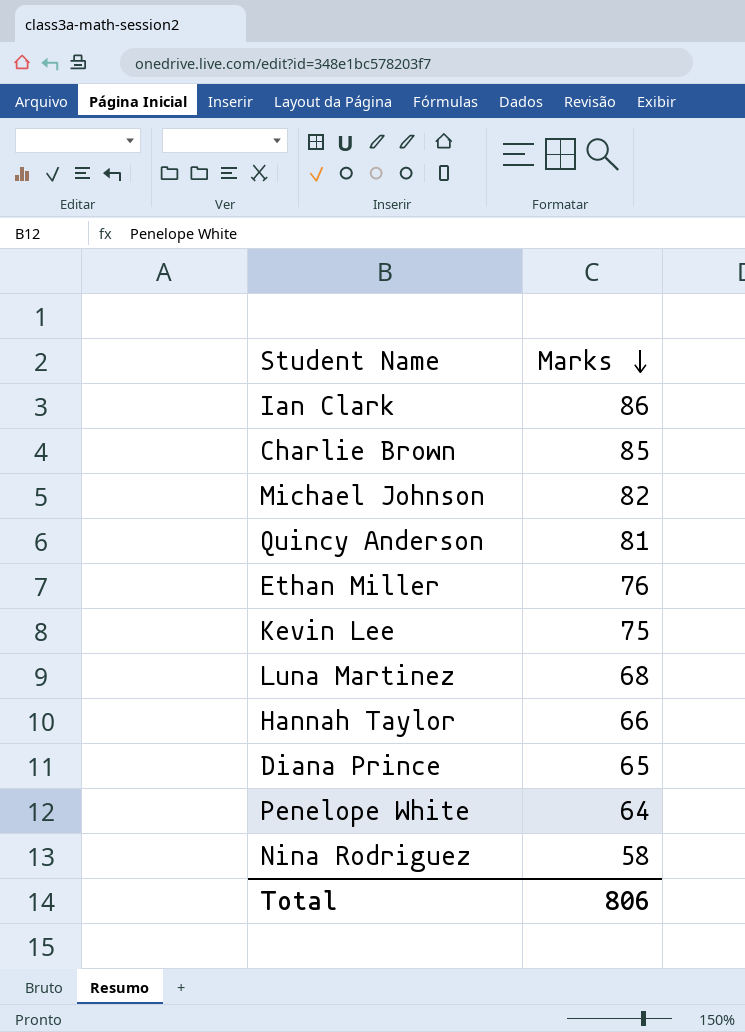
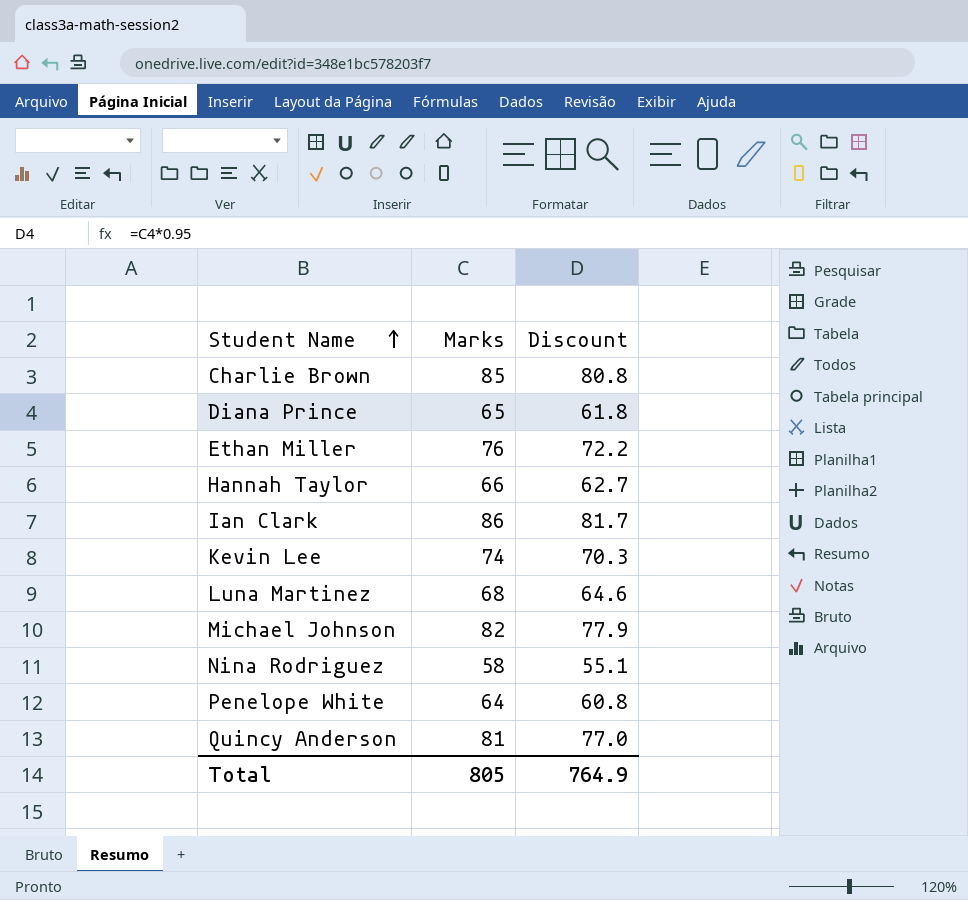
row order: Marks descending -> Student Name ascending
column Discount | formula: none -> [Marks] * 0.95
Kevin Lee | Marks: 75 -> 74
Total | Marks: 806 -> 805

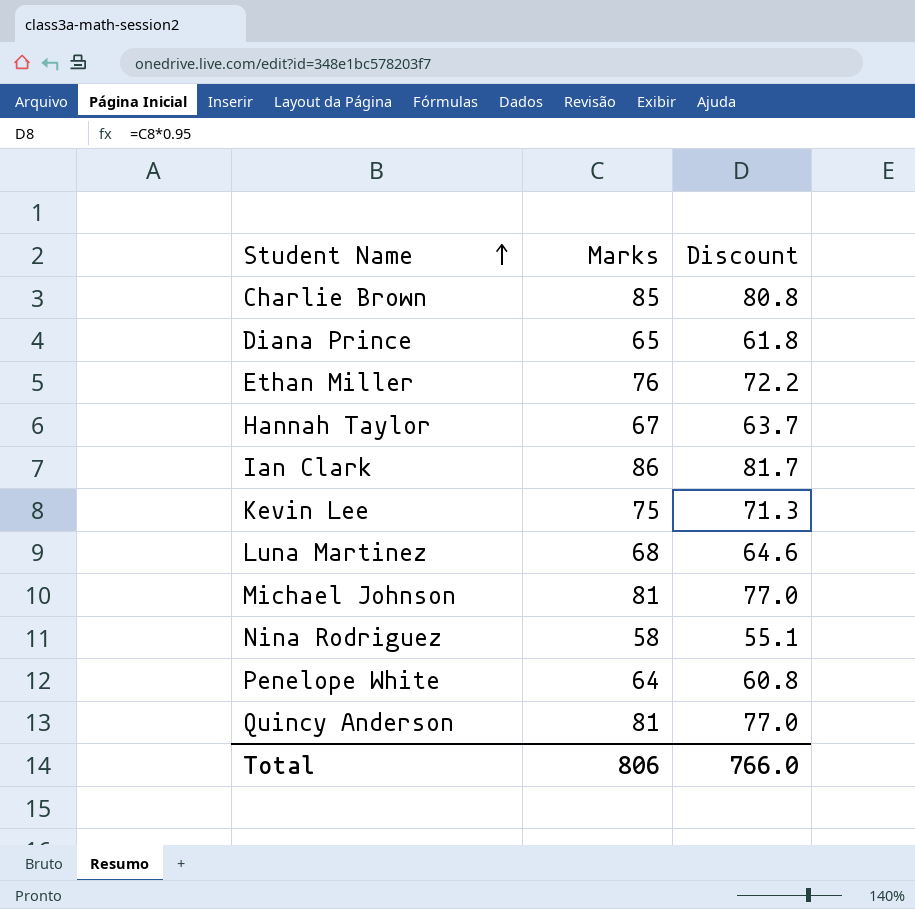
Hannah Taylor | Marks: 66 -> 67
Hannah Taylor | Discount: 62.7 -> 63.7
Kevin Lee | Marks: 74 -> 75
Kevin Lee | Discount: 70.3 -> 71.3
Michael Johnson | Marks: 82 -> 81
Michael Johnson | Discount: 77.9 -> 77.0
Total | Marks: 805 -> 806
Total | Discount: 764.9 -> 766.0

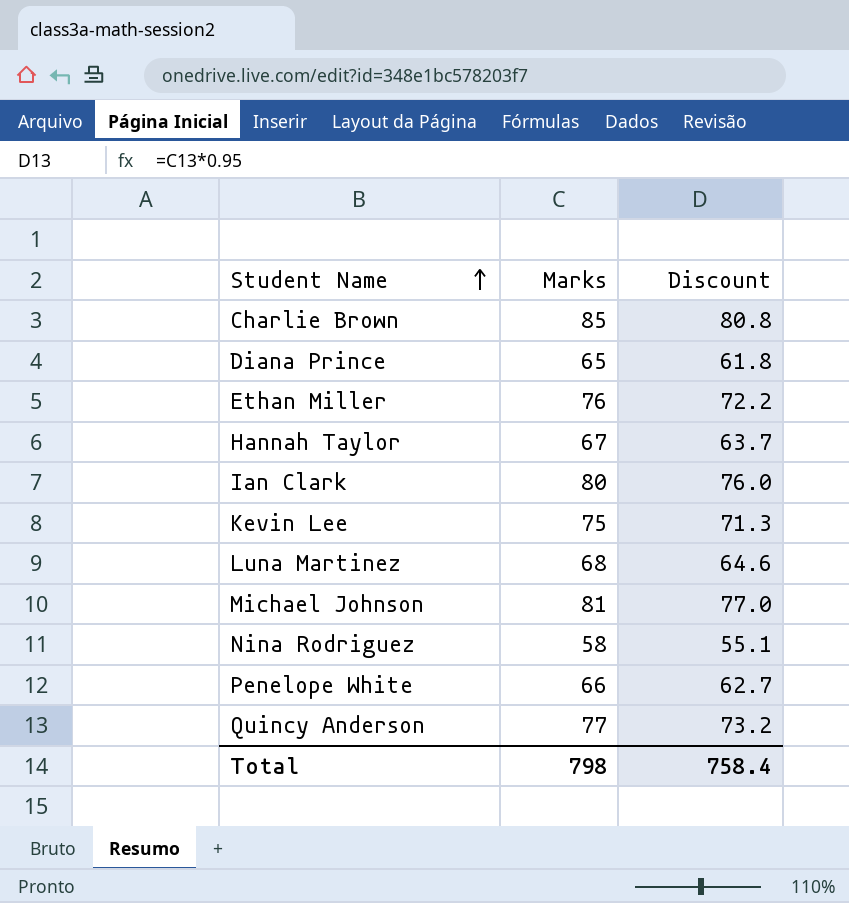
Ian Clark | Marks: 86 -> 80
Ian Clark | Discount: 81.7 -> 76.0
Penelope White | Marks: 64 -> 66
Penelope White | Discount: 60.8 -> 62.7
Quincy Anderson | Marks: 81 -> 77
Quincy Anderson | Discount: 77.0 -> 73.2
Total | Marks: 806 -> 798
Total | Discount: 766.0 -> 758.4

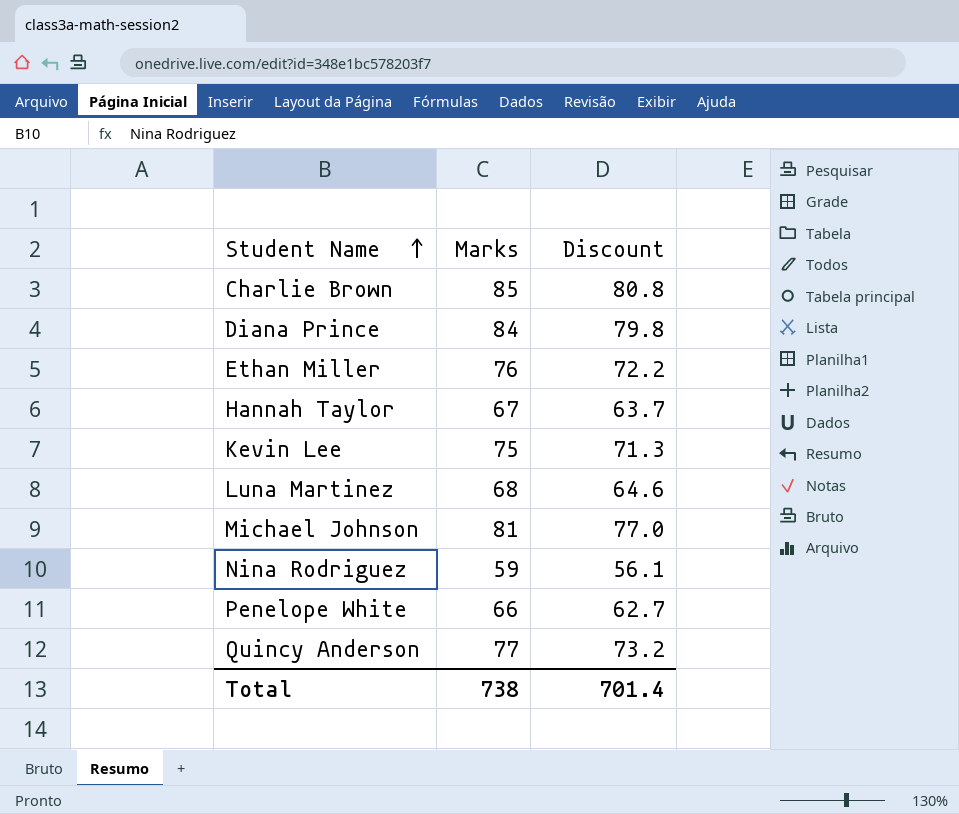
row Ian Clark: 80 | 76.0 -> none
Diana Prince | Marks: 65 -> 84
Diana Prince | Discount: 61.8 -> 79.8
Nina Rodriguez | Marks: 58 -> 59
Nina Rodriguez | Discount: 55.1 -> 56.1
Total | Marks: 798 -> 738
Total | Discount: 758.4 -> 701.4

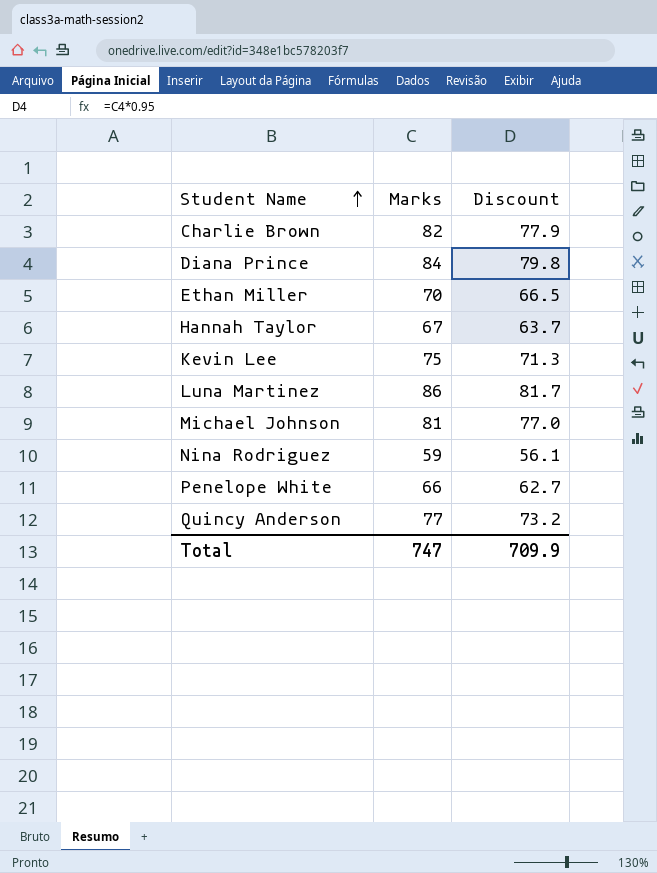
Charlie Brown | Marks: 85 -> 82
Charlie Brown | Discount: 80.8 -> 77.9
Ethan Miller | Marks: 76 -> 70
Ethan Miller | Discount: 72.2 -> 66.5
Luna Martinez | Marks: 68 -> 86
Luna Martinez | Discount: 64.6 -> 81.7
Total | Marks: 738 -> 747
Total | Discount: 701.4 -> 709.9

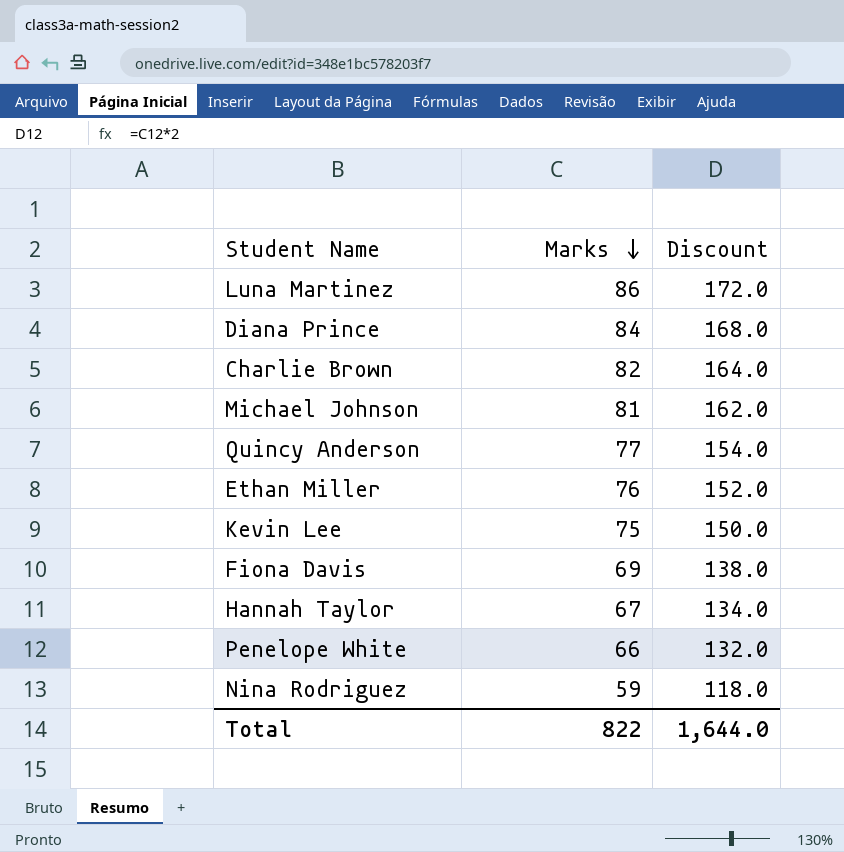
row order: Student Name ascending -> Marks descending
column Discount | formula: [Marks] * 0.95 -> [Marks] * 2
Ethan Miller | Marks: 70 -> 76
row Fiona Davis: none -> 69 | 138.0
Total | Marks: 747 -> 822
Total | Discount: 709.9 -> 1,644.0

